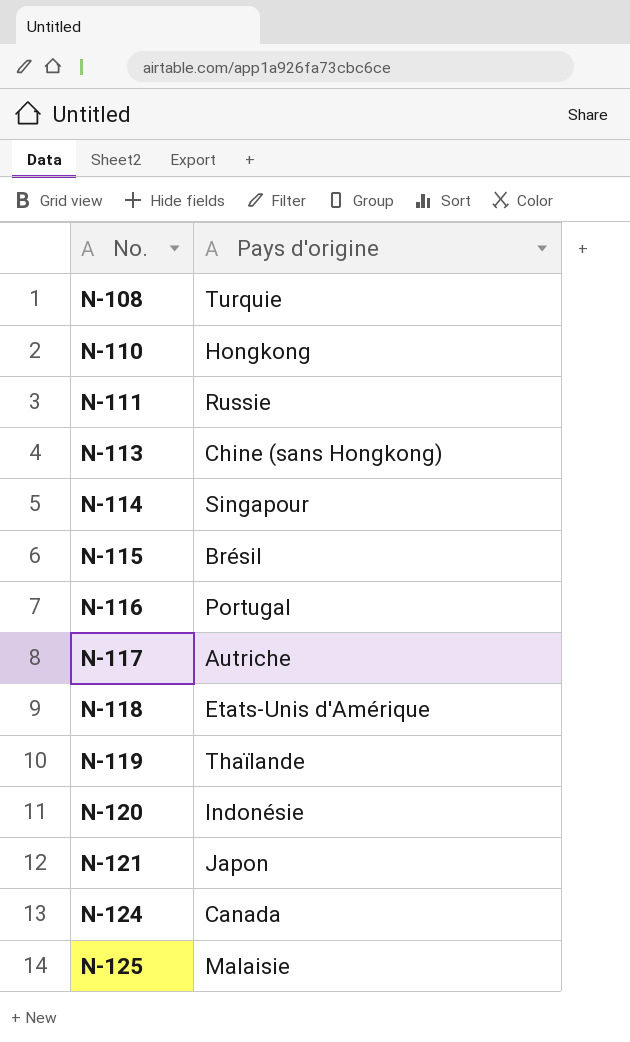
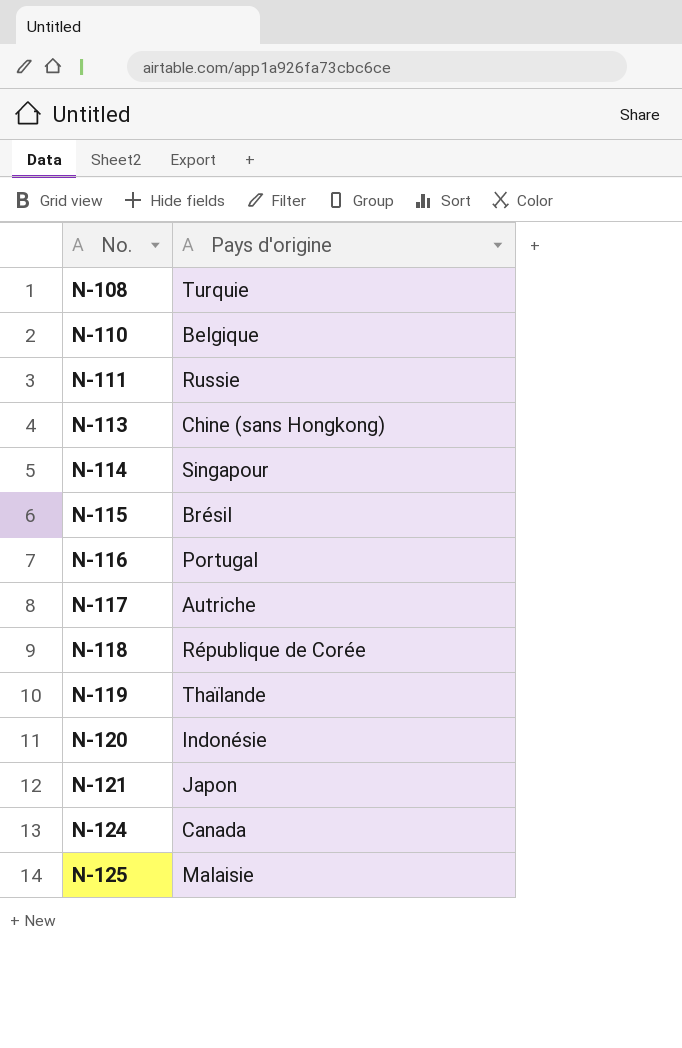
N-110 | Pays d'origine: Hongkong -> Belgique
N-118 | Pays d'origine: Etats-Unis d'Amérique -> République de Corée

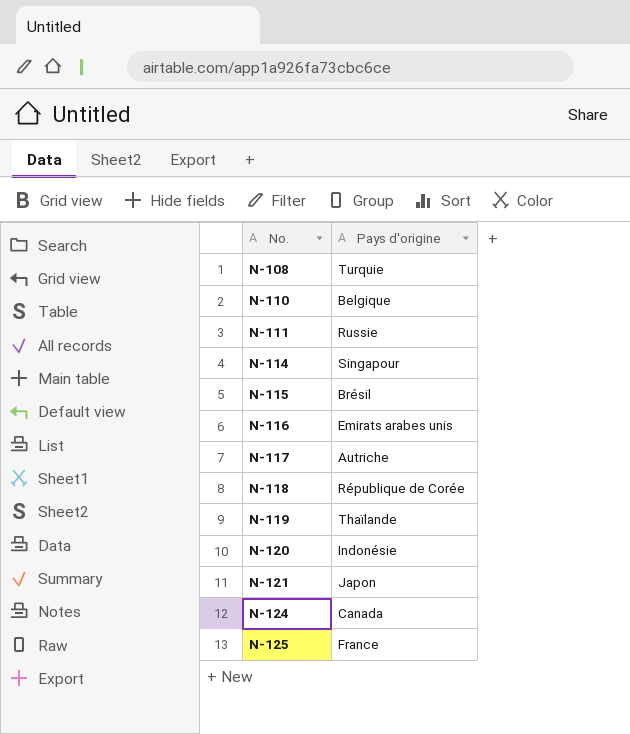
row N-113: Chine (sans Hongkong) -> none
N-116 | Pays d'origine: Portugal -> Emirats arabes unis
N-125 | Pays d'origine: Malaisie -> France

